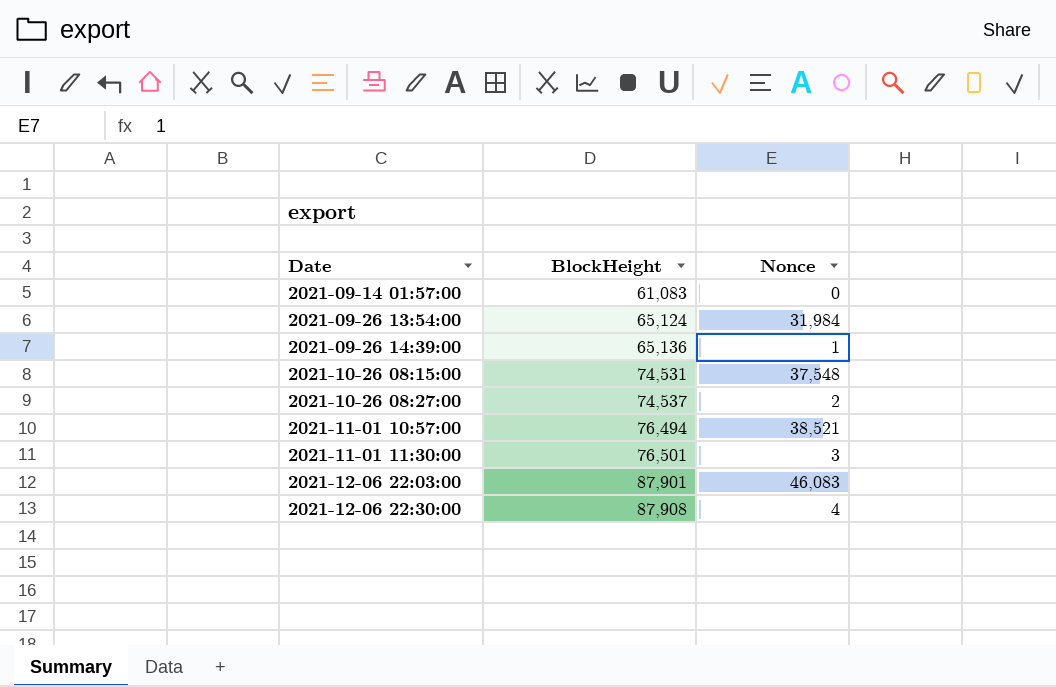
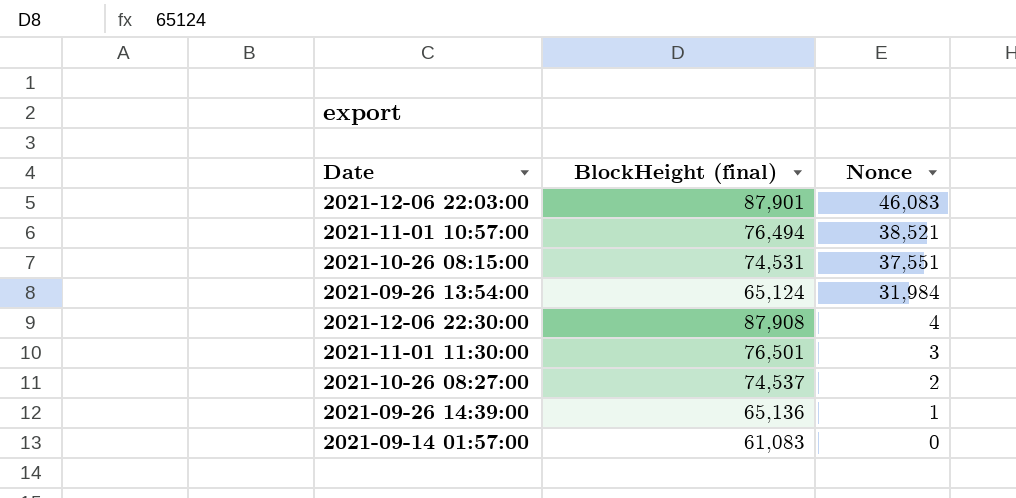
row order: Date ascending -> Nonce descending
column name: BlockHeight -> BlockHeight (final)
2021-10-26 08:15:00 | Nonce: 37,548 -> 37,551

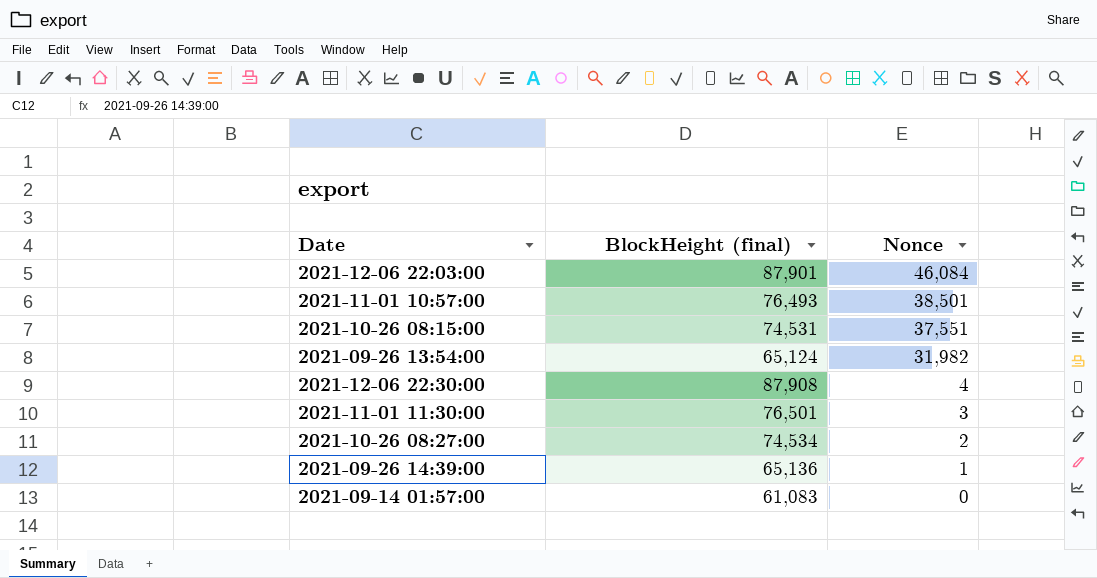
2021-12-06 22:03:00 | Nonce: 46,083 -> 46,084
2021-11-01 10:57:00 | BlockHeight (final): 76,494 -> 76,493
2021-11-01 10:57:00 | Nonce: 38,521 -> 38,501
2021-09-26 13:54:00 | Nonce: 31,984 -> 31,982
2021-10-26 08:27:00 | BlockHeight (final): 74,537 -> 74,534

